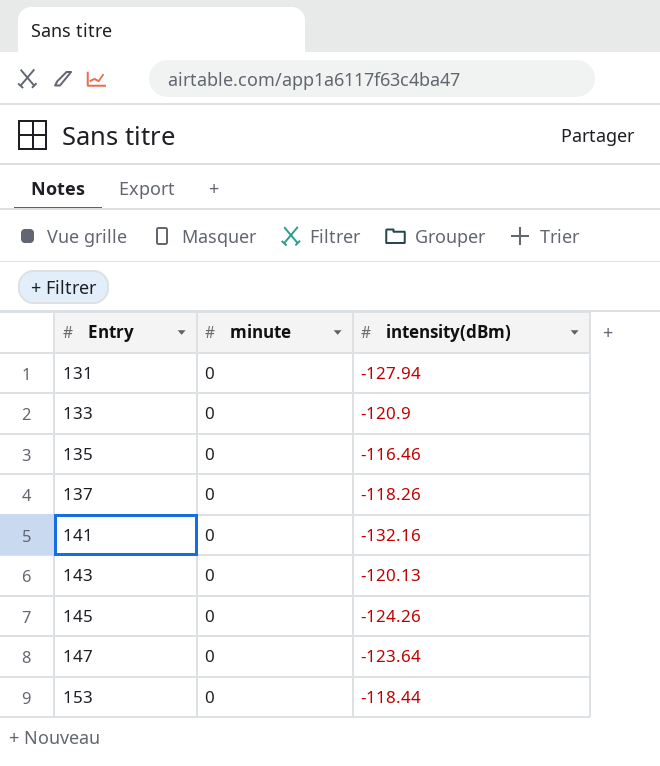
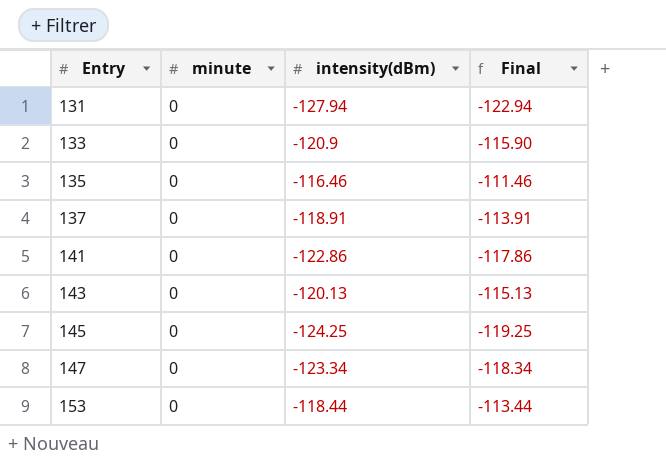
column Final | formula: none -> [intensity(dBm)] + 5
137 | intensity(dBm): -118.26 -> -118.91
141 | intensity(dBm): -132.16 -> -122.86
145 | intensity(dBm): -124.26 -> -124.25
147 | intensity(dBm): -123.64 -> -123.34

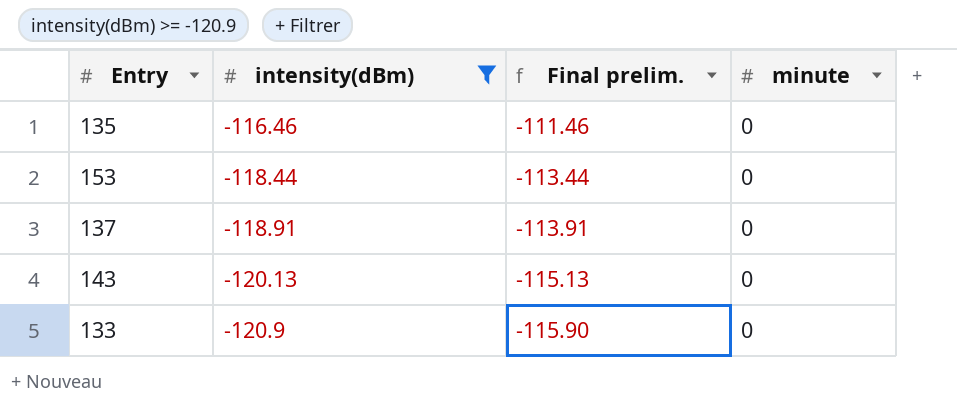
filter: none -> intensity(dBm) >= -120.9
row order: Entry ascending -> intensity(dBm) descending
column name: Final -> Final prelim.
column minute | position: 2 -> 4

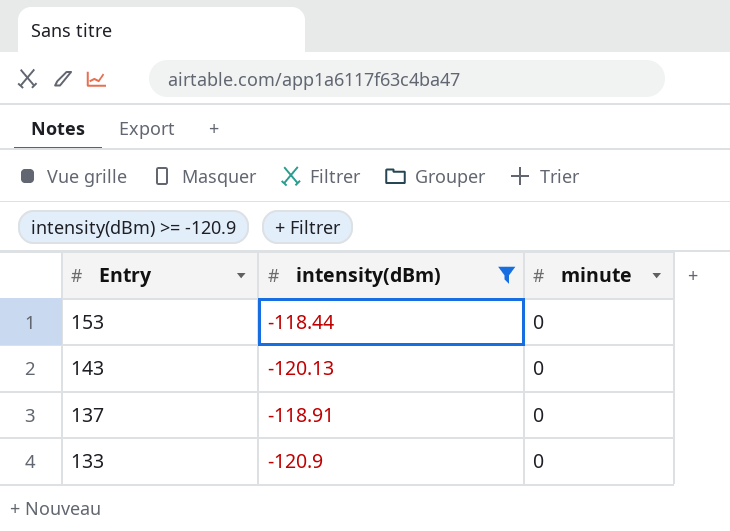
row order: intensity(dBm) descending -> Entry descending
column Final prelim. | formula: [intensity(dBm)] + 5 -> none
row 135: -116.46 | -111.46 | 0 -> none

